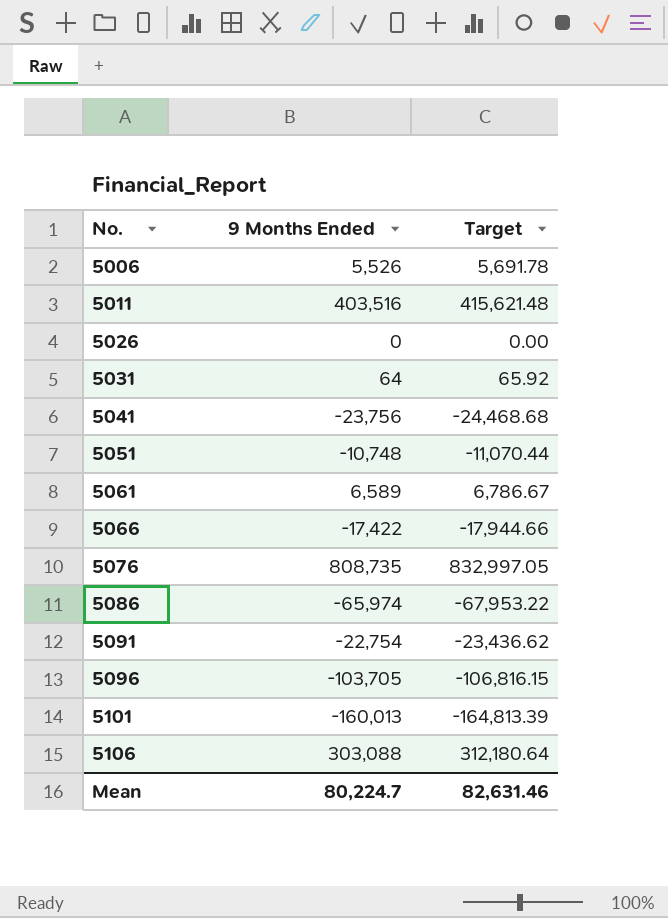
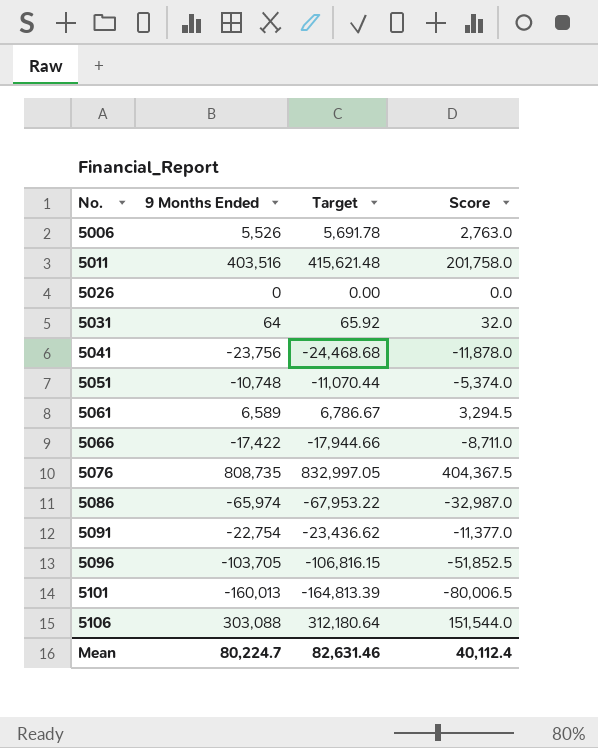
column Score | formula: none -> [9 Months Ended] * 0.5

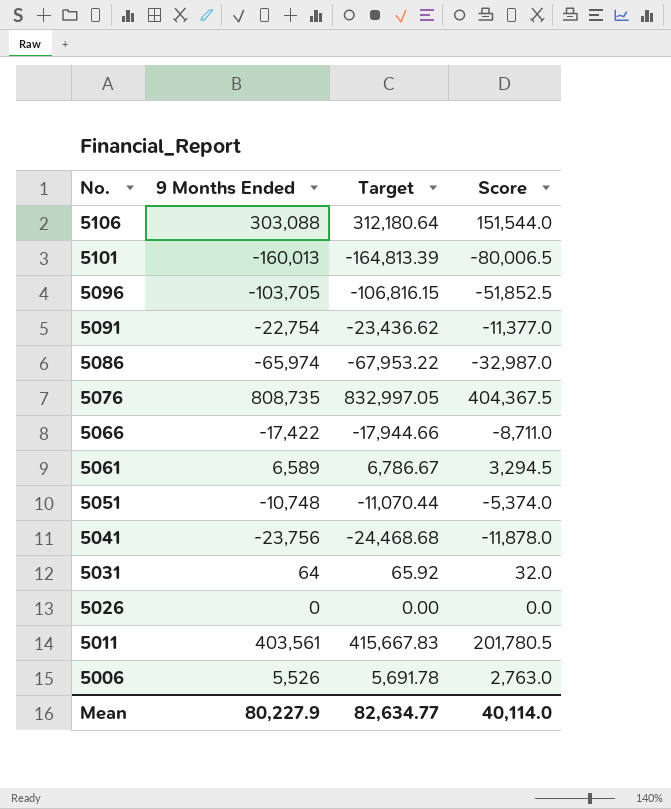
row order: No. ascending -> No. descending
5011 | 9 Months Ended: 403,516 -> 403,561
5011 | Target: 415,621.48 -> 415,667.83
5011 | Score: 201,758.0 -> 201,780.5
Mean | 9 Months Ended: 80,224.7 -> 80,227.9
Mean | Target: 82,631.46 -> 82,634.77
Mean | Score: 40,112.4 -> 40,114.0

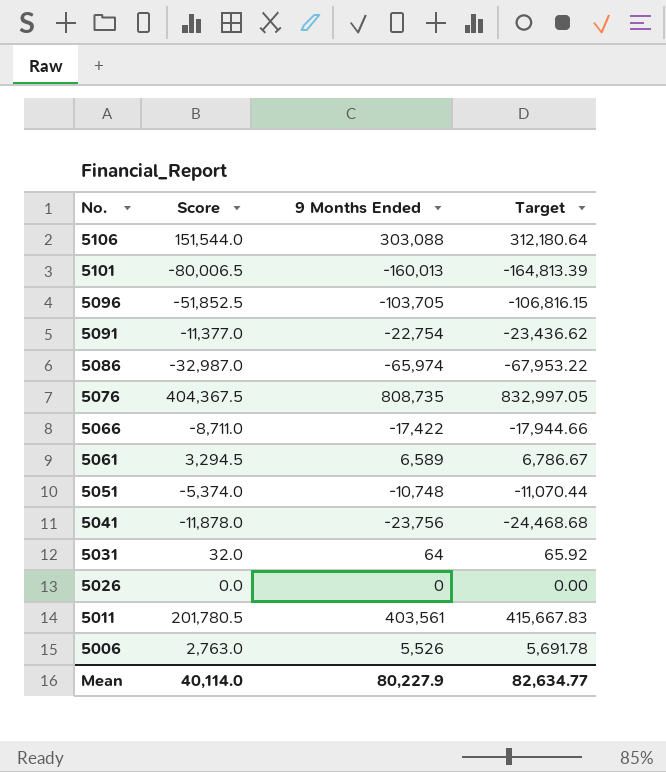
column Score | position: 4 -> 2

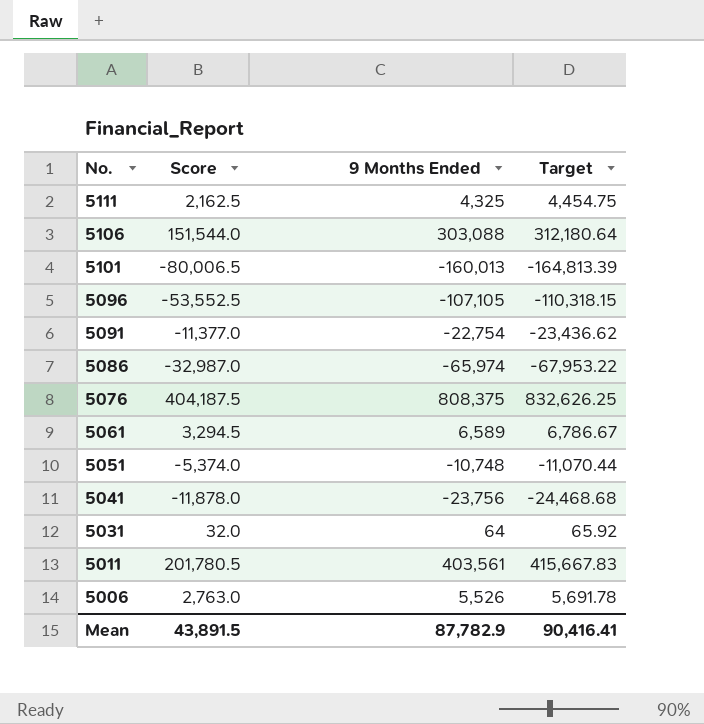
row 5066: -8,711.0 | -17,422 | -17,944.66 -> none
row 5026: 0.0 | 0 | 0.00 -> none
row 5111: none -> 2,162.5 | 4,325 | 4,454.75
5096 | Score: -51,852.5 -> -53,552.5
5096 | 9 Months Ended: -103,705 -> -107,105
5096 | Target: -106,816.15 -> -110,318.15
5076 | Score: 404,367.5 -> 404,187.5
5076 | 9 Months Ended: 808,735 -> 808,375
5076 | Target: 832,997.05 -> 832,626.25
Mean | Score: 40,114.0 -> 43,891.5
Mean | 9 Months Ended: 80,227.9 -> 87,782.9
Mean | Target: 82,634.77 -> 90,416.41

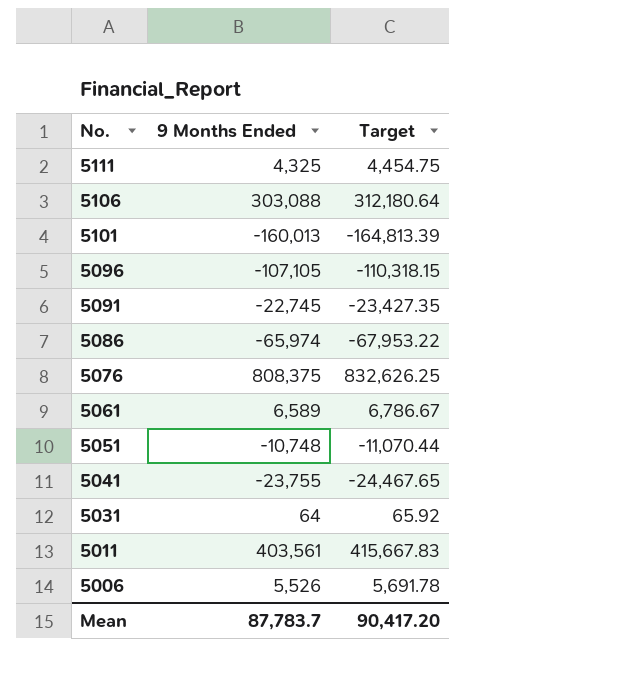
column Score | formula: [9 Months Ended] * 0.5 -> none
5091 | 9 Months Ended: -22,754 -> -22,745
5091 | Target: -23,436.62 -> -23,427.35
5041 | 9 Months Ended: -23,756 -> -23,755
5041 | Target: -24,468.68 -> -24,467.65
Mean | 9 Months Ended: 87,782.9 -> 87,783.7
Mean | Target: 90,416.41 -> 90,417.20

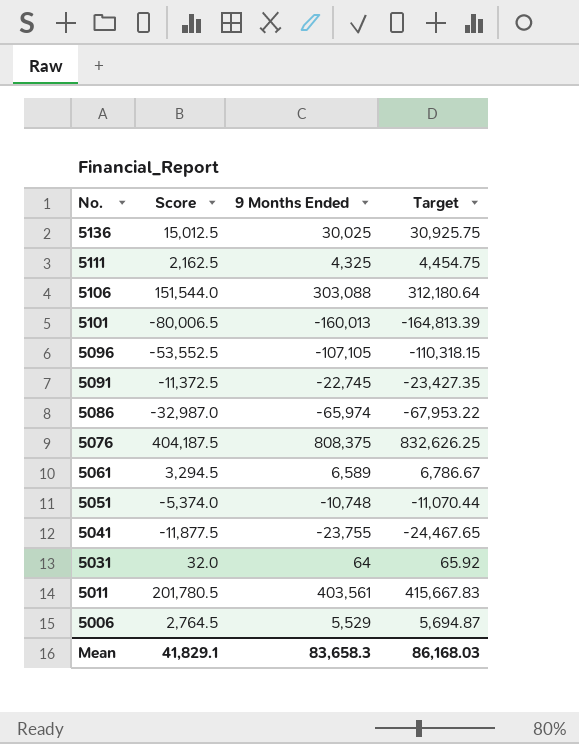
column Score | formula: none -> [9 Months Ended] * 0.5
row 5136: none -> 15,012.5 | 30,025 | 30,925.75
5006 | 9 Months Ended: 5,526 -> 5,529
5006 | Target: 5,691.78 -> 5,694.87
Mean | 9 Months Ended: 87,783.7 -> 83,658.3
Mean | Target: 90,417.20 -> 86,168.03

